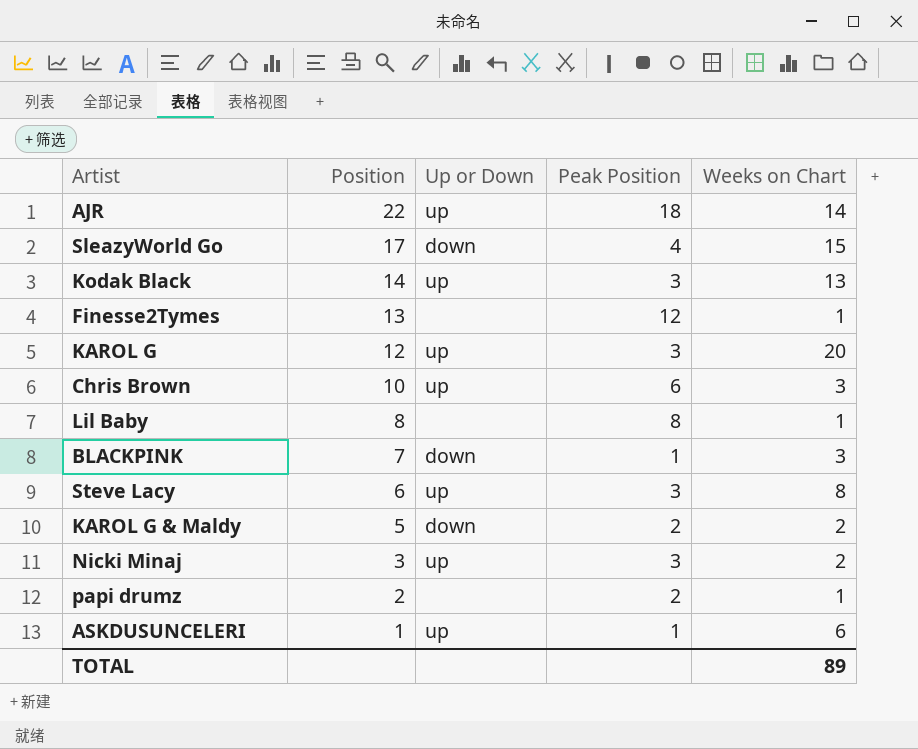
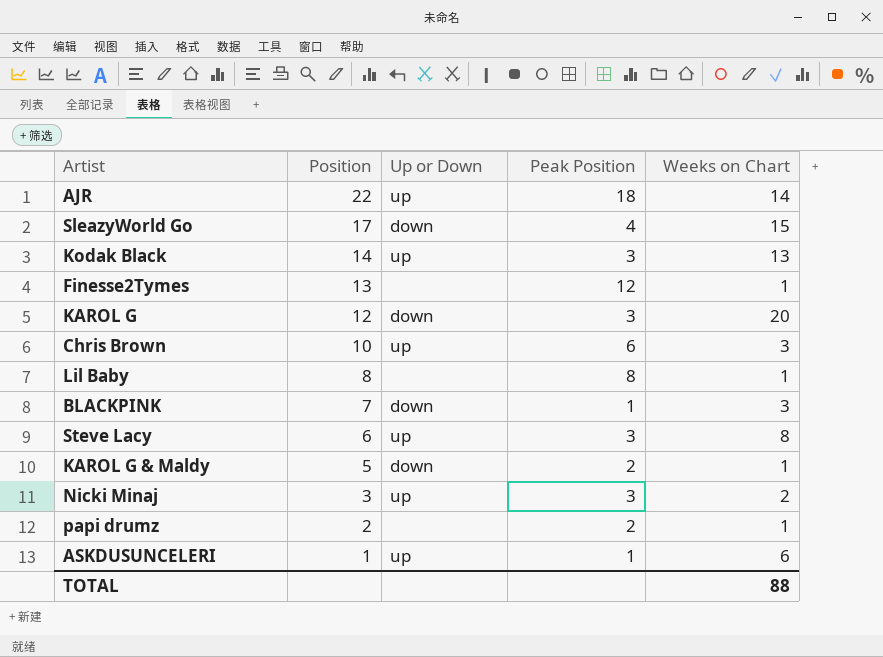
KAROL G | Up or Down: up -> down
KAROL G & Maldy | Weeks on Chart: 2 -> 1
TOTAL | Weeks on Chart: 89 -> 88

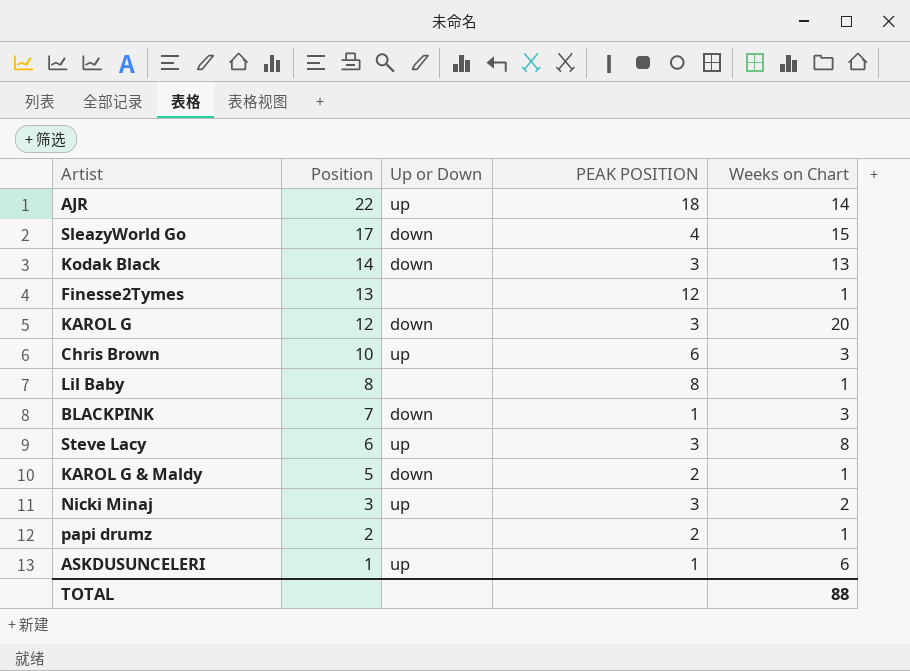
column name: Peak Position -> PEAK POSITION
Kodak Black | Up or Down: up -> down

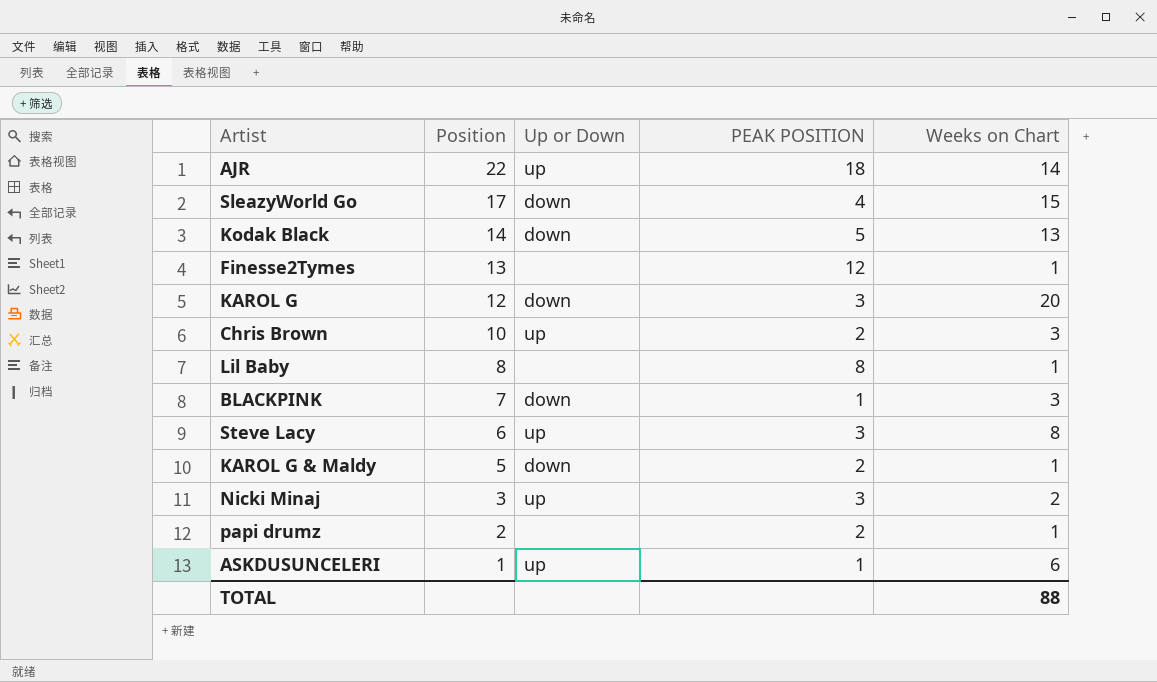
Kodak Black | PEAK POSITION: 3 -> 5
Chris Brown | PEAK POSITION: 6 -> 2

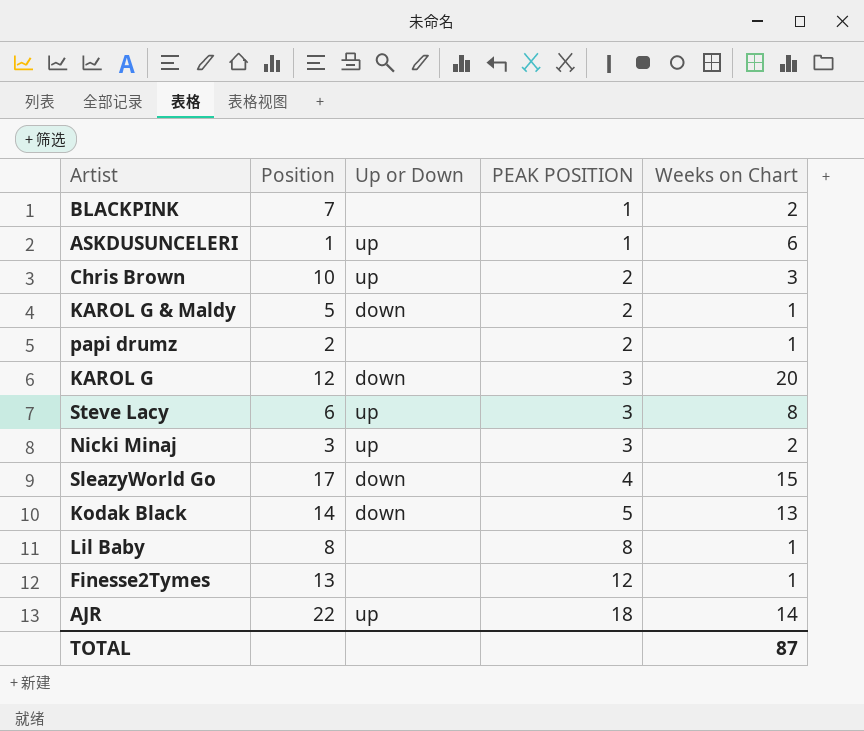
row order: Position descending -> PEAK POSITION ascending
BLACKPINK | Up or Down: down -> none
BLACKPINK | Weeks on Chart: 3 -> 2
TOTAL | Weeks on Chart: 88 -> 87

